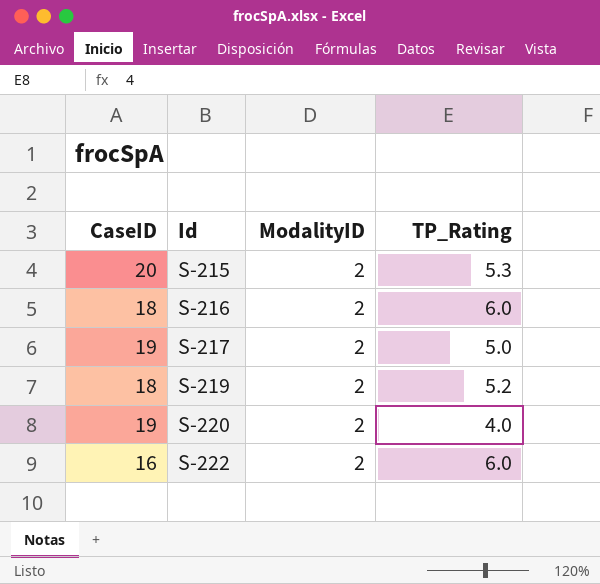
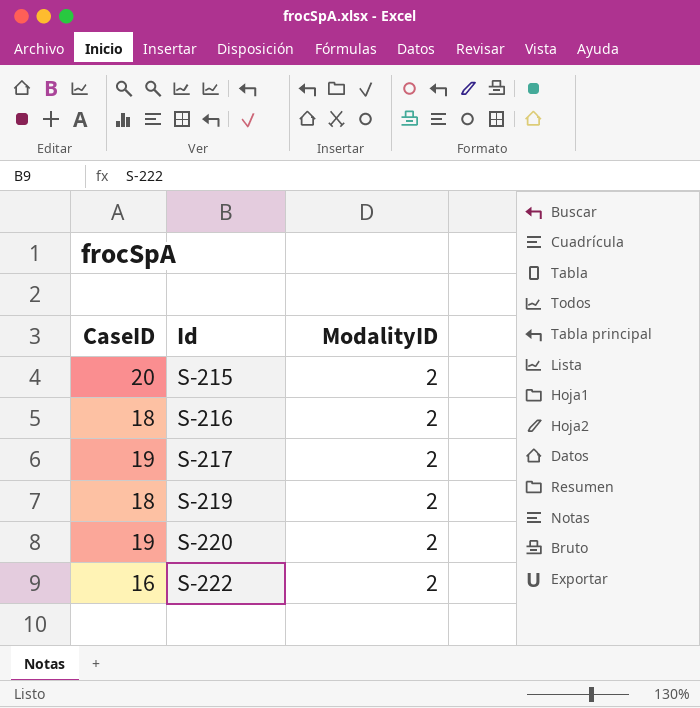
column TP_Rating | position: 4 -> none

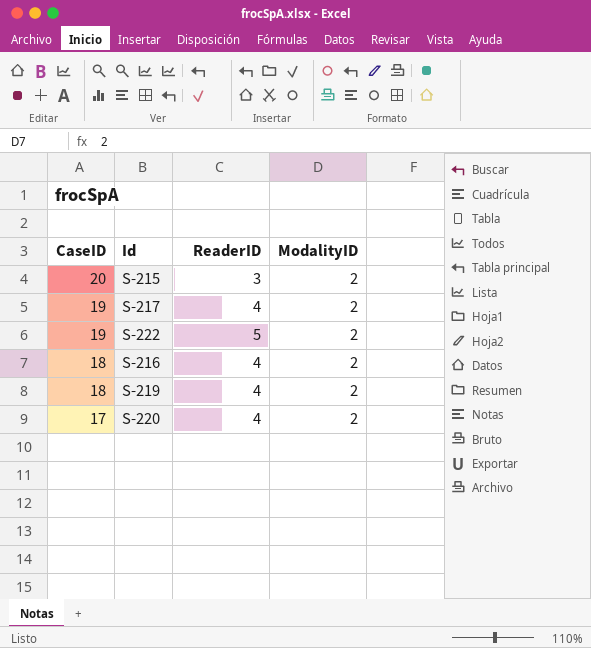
row order: Id ascending -> CaseID descending
column ReaderID | position: none -> 3
S-222 | CaseID: 16 -> 19
S-220 | CaseID: 19 -> 17

